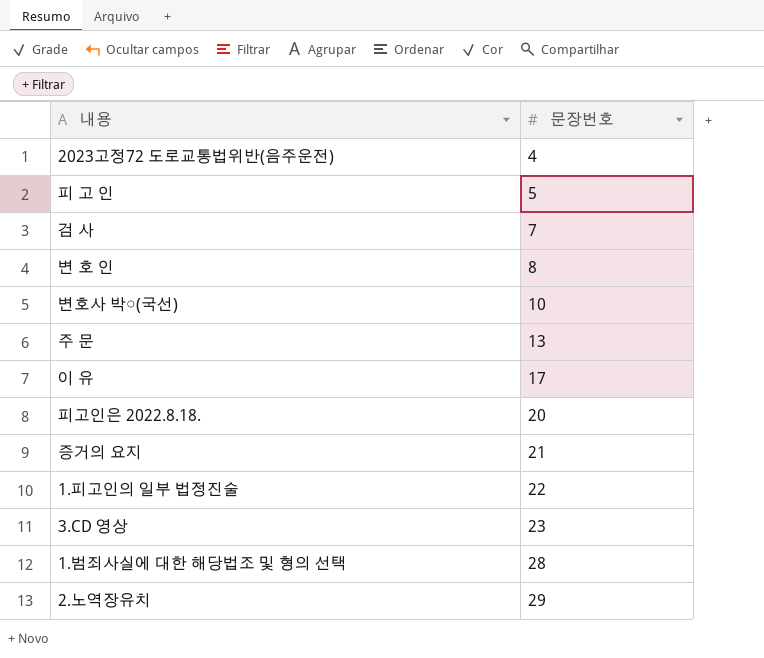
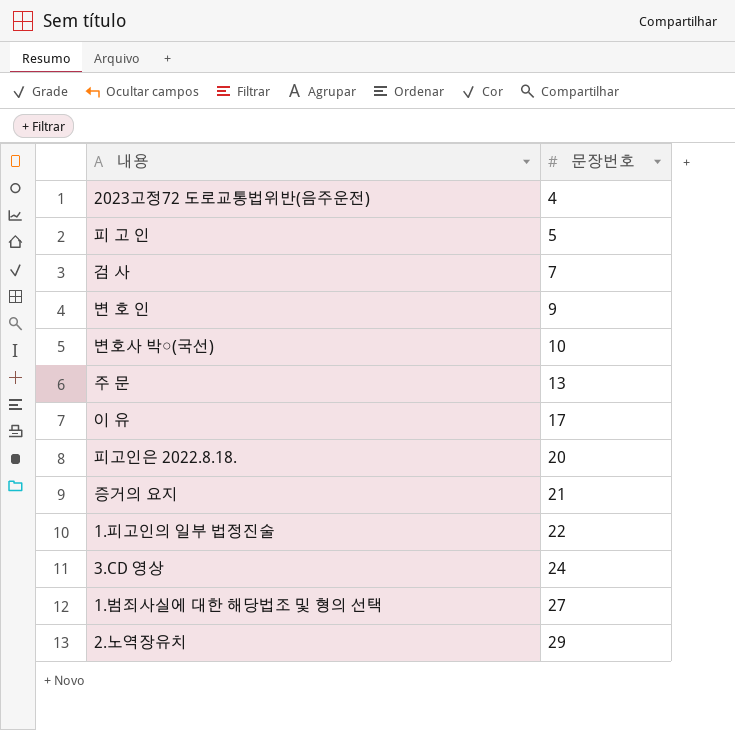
변 호 인 | 문장번호: 8 -> 9
3.CD 영상 | 문장번호: 23 -> 24
1.범죄사실에 대한 해당법조 및 형의 선택 | 문장번호: 28 -> 27

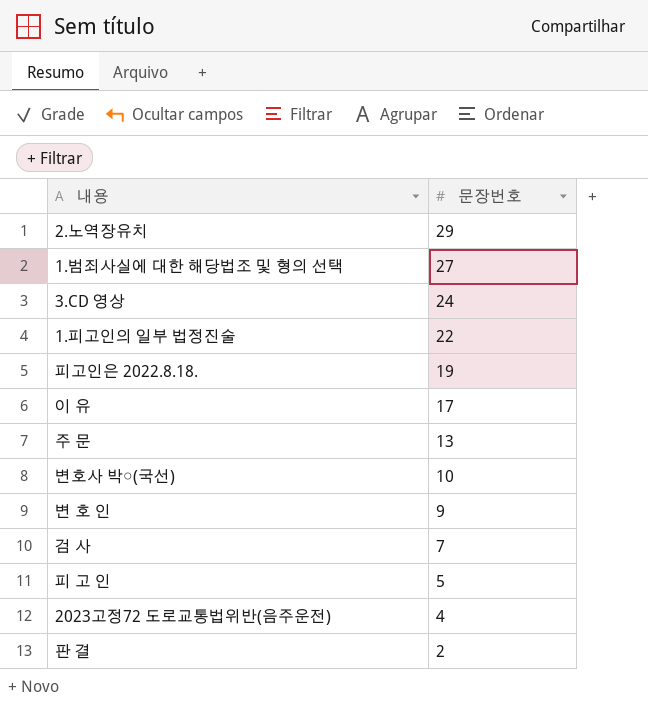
row order: 문장번호 ascending -> 문장번호 descending
row 증거의 요지: 21 -> none
피고인은 2022.8.18. | 문장번호: 20 -> 19
row 판 결: none -> 2

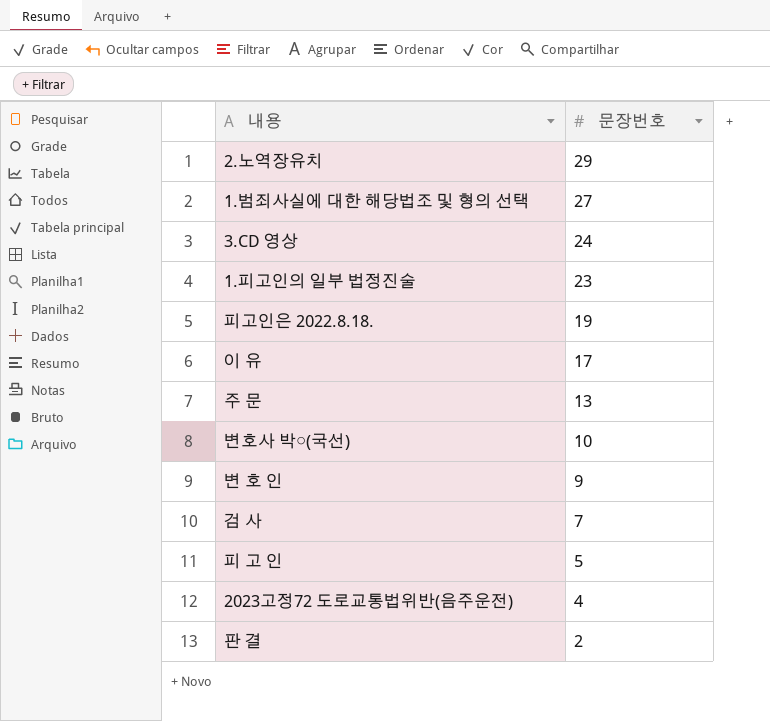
1.피고인의 일부 법정진술 | 문장번호: 22 -> 23

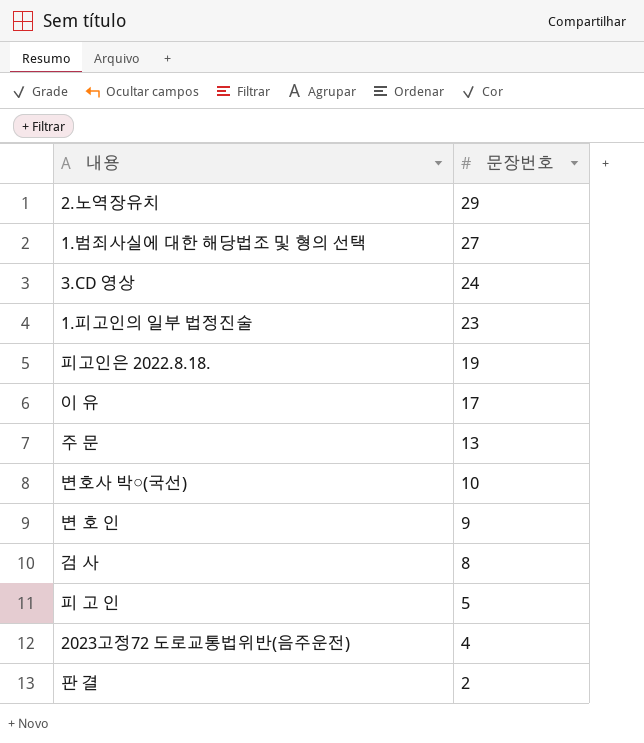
검 사 | 문장번호: 7 -> 8

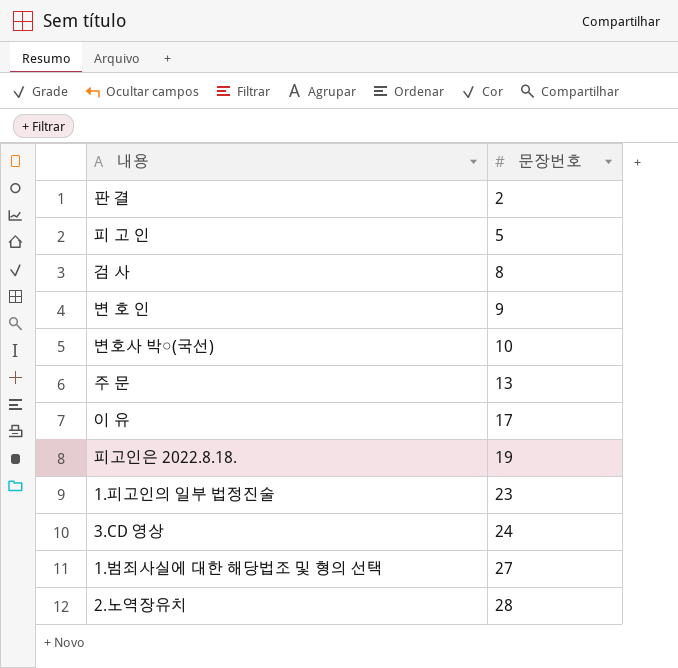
row order: 문장번호 descending -> 문장번호 ascending
row 2023고정72 도로교통법위반(음주운전): 4 -> none
2.노역장유치 | 문장번호: 29 -> 28

